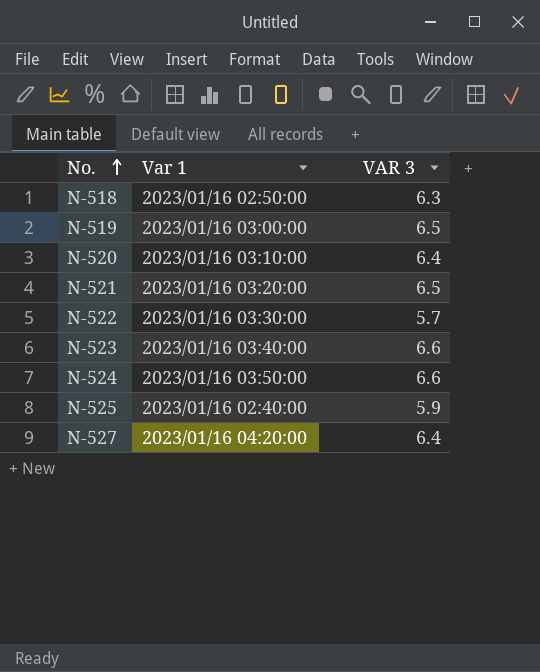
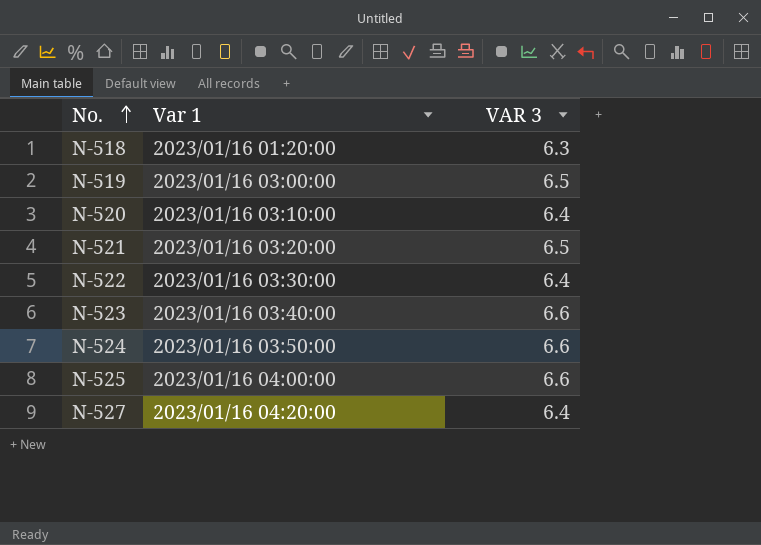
N-518 | Var 1: 2023/01/16 02:50:00 -> 2023/01/16 01:20:00
N-522 | VAR 3: 5.7 -> 6.4
N-525 | Var 1: 2023/01/16 02:40:00 -> 2023/01/16 04:00:00
N-525 | VAR 3: 5.9 -> 6.6

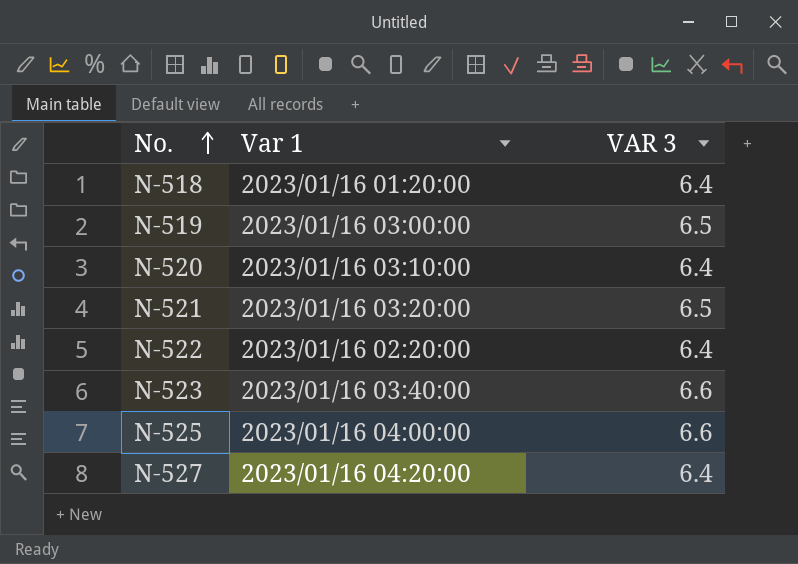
row N-524: 2023/01/16 03:50:00 | 6.6 -> none
N-518 | VAR 3: 6.3 -> 6.4
N-522 | Var 1: 2023/01/16 03:30:00 -> 2023/01/16 02:20:00

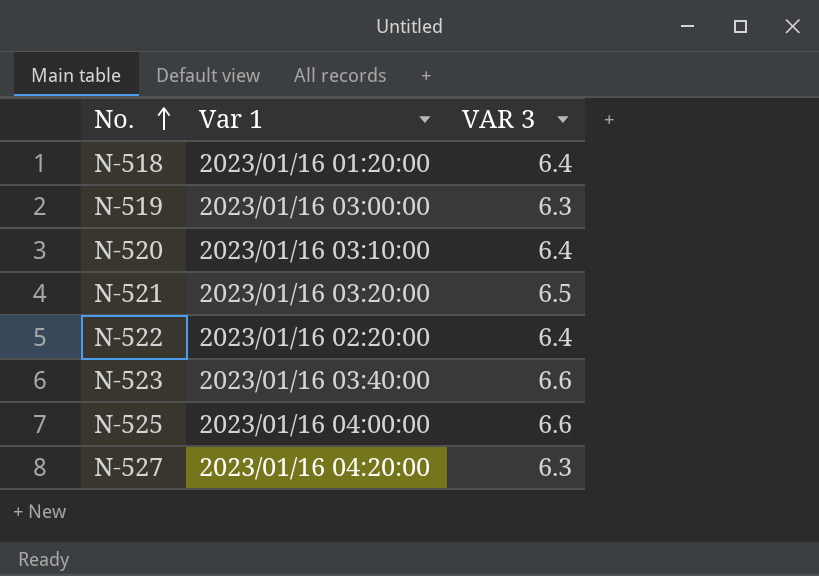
N-519 | VAR 3: 6.5 -> 6.3
N-527 | VAR 3: 6.4 -> 6.3

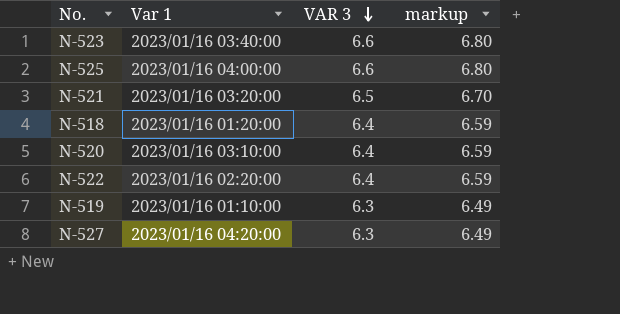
row order: No. ascending -> VAR 3 descending
column markup | formula: none -> [VAR 3] * 1.03
N-519 | Var 1: 2023/01/16 03:00:00 -> 2023/01/16 01:10:00

